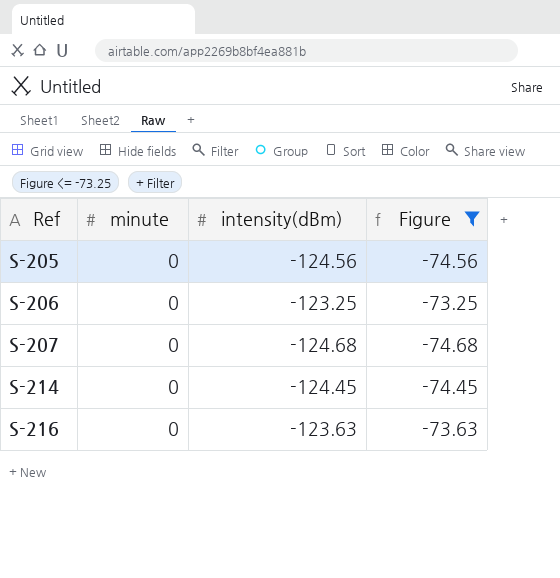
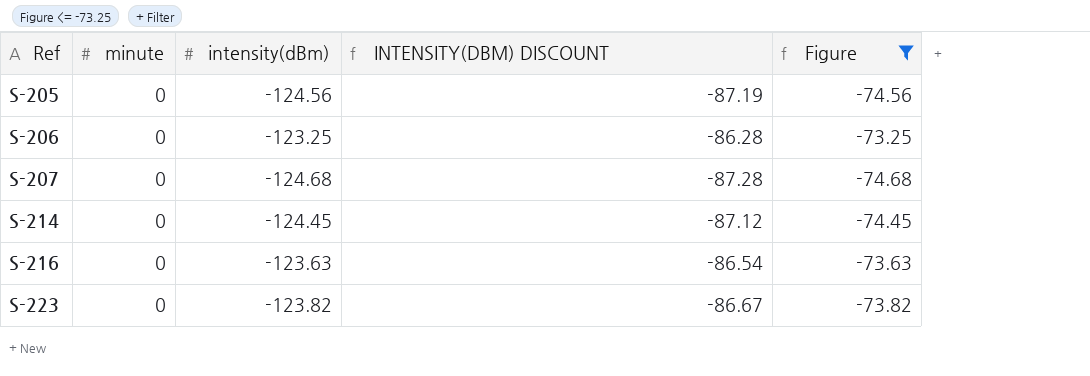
column INTENSITY(DBM) DISCOUNT | formula: none -> [intensity(dBm)] * 0.7
row S-223: none -> 0 | -123.82 | -86.67 | -73.82

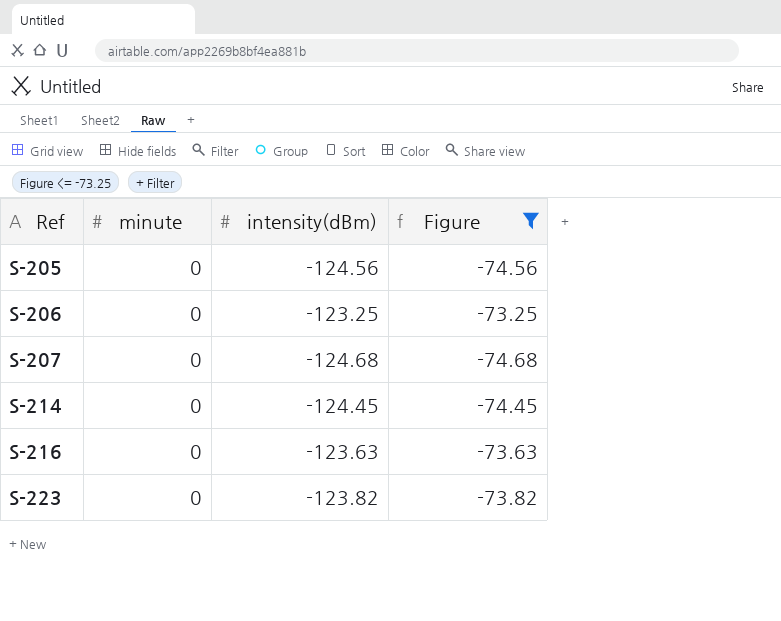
column INTENSITY(DBM) DISCOUNT | formula: [intensity(dBm)] * 0.7 -> none

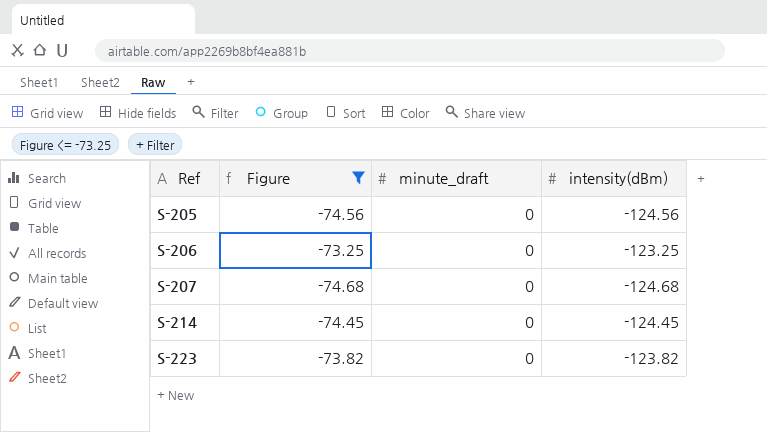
column Figure | position: 4 -> 2
column name: minute -> minute_draft
row S-216: 0 | -123.63 | -73.63 -> none

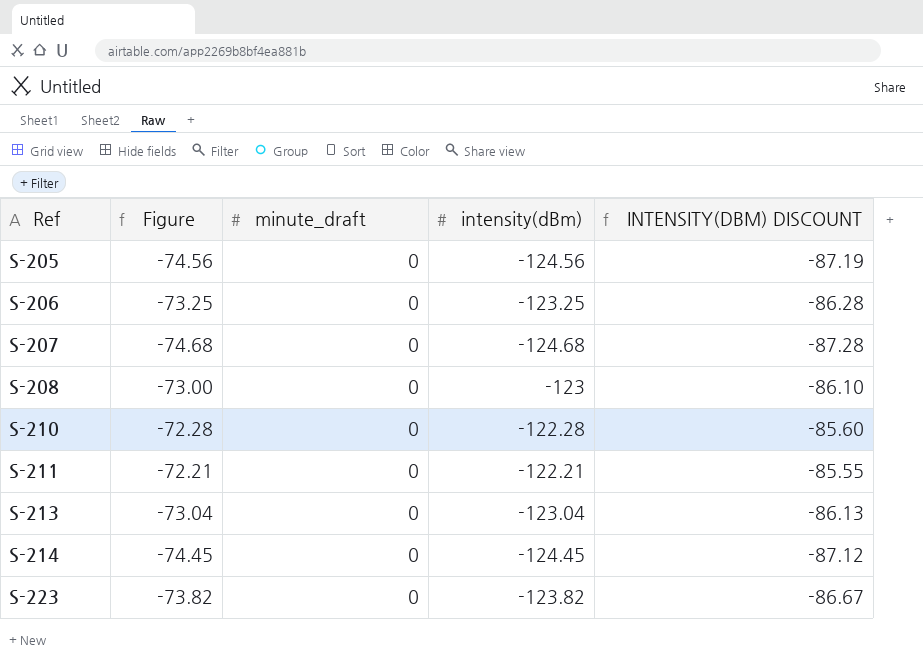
filter: Figure <= -73.25 -> none
column INTENSITY(DBM) DISCOUNT | formula: none -> [intensity(dBm)] * 0.7

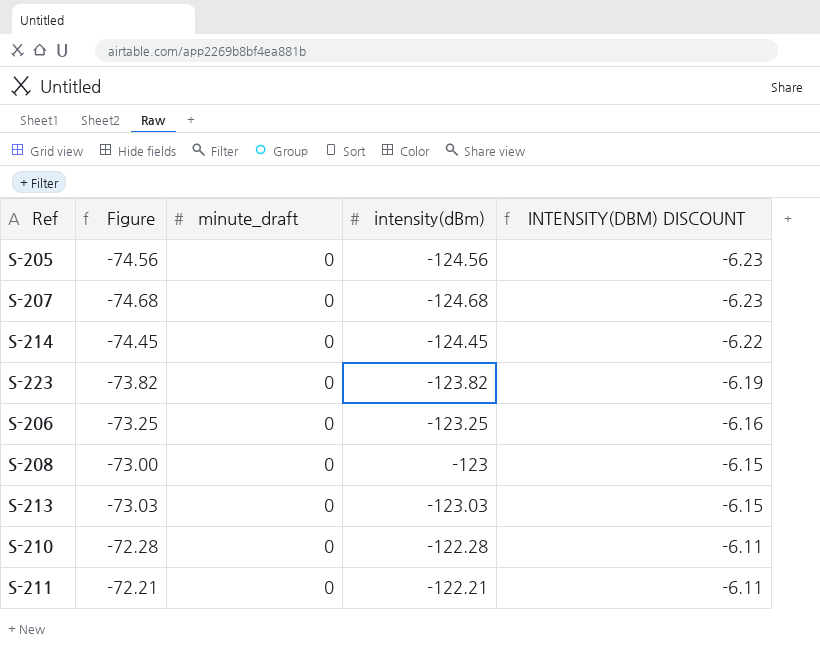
row order: Ref ascending -> INTENSITY(DBM) DISCOUNT ascending
column INTENSITY(DBM) DISCOUNT | formula: [intensity(dBm)] * 0.7 -> [intensity(dBm)] * 0.05
S-213 | Figure: -73.04 -> -73.03
S-213 | intensity(dBm): -123.04 -> -123.03

